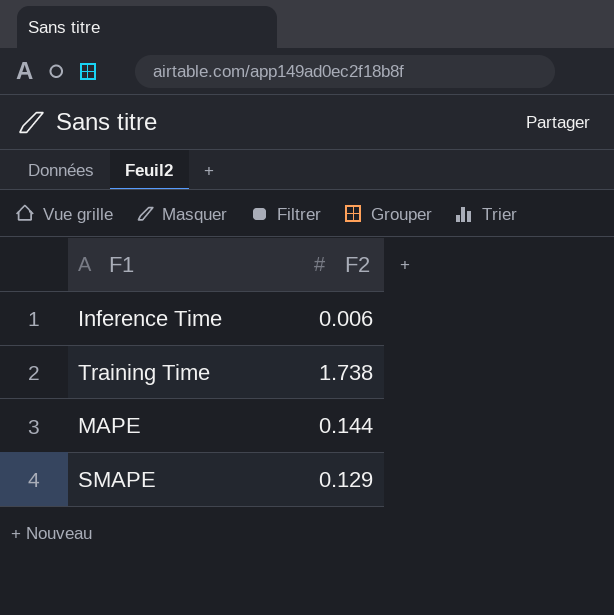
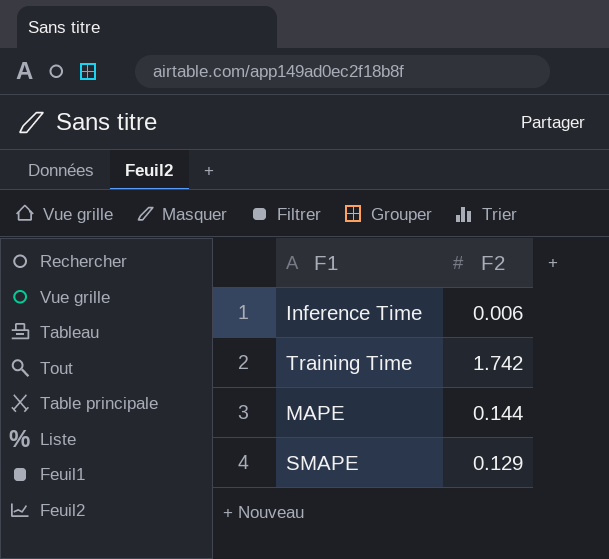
Training Time | F2: 1.738 -> 1.742

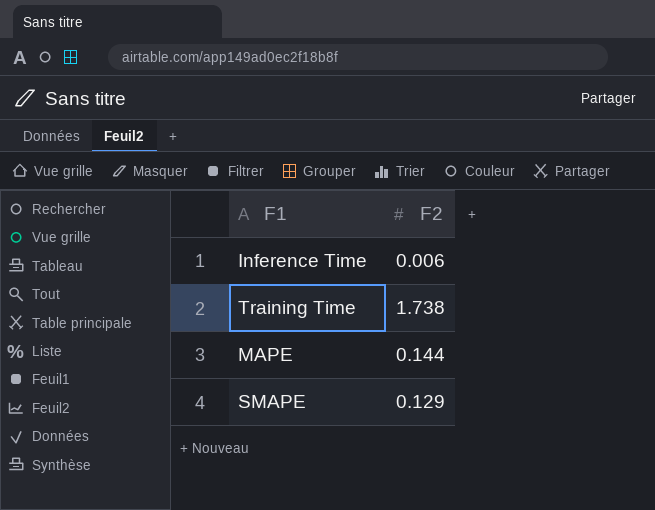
Training Time | F2: 1.742 -> 1.738

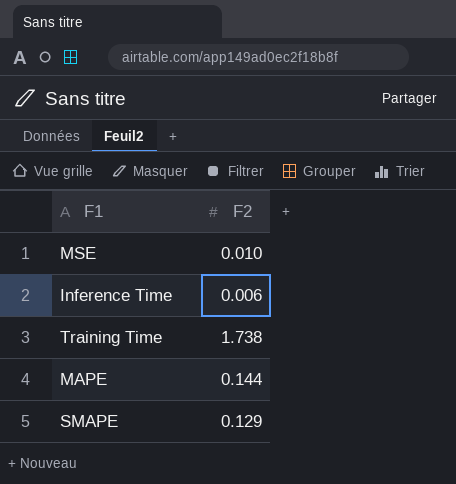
row MSE: none -> 0.010

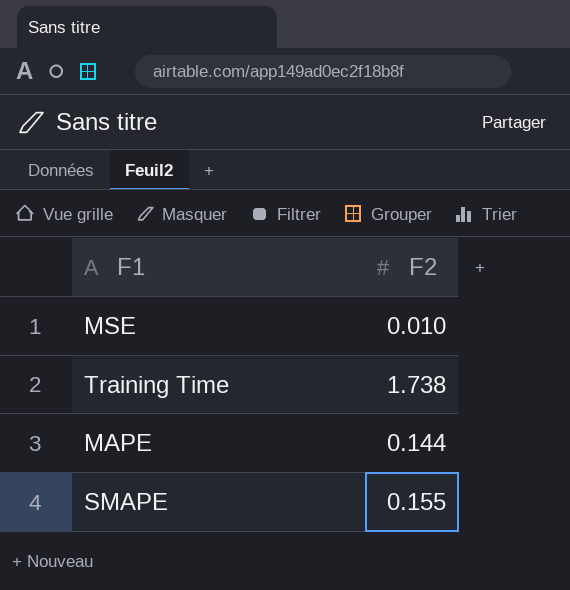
row Inference Time: 0.006 -> none
SMAPE | F2: 0.129 -> 0.155

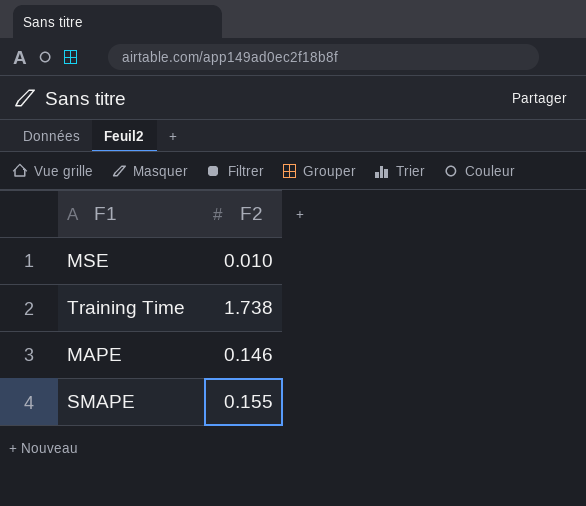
MAPE | F2: 0.144 -> 0.146

